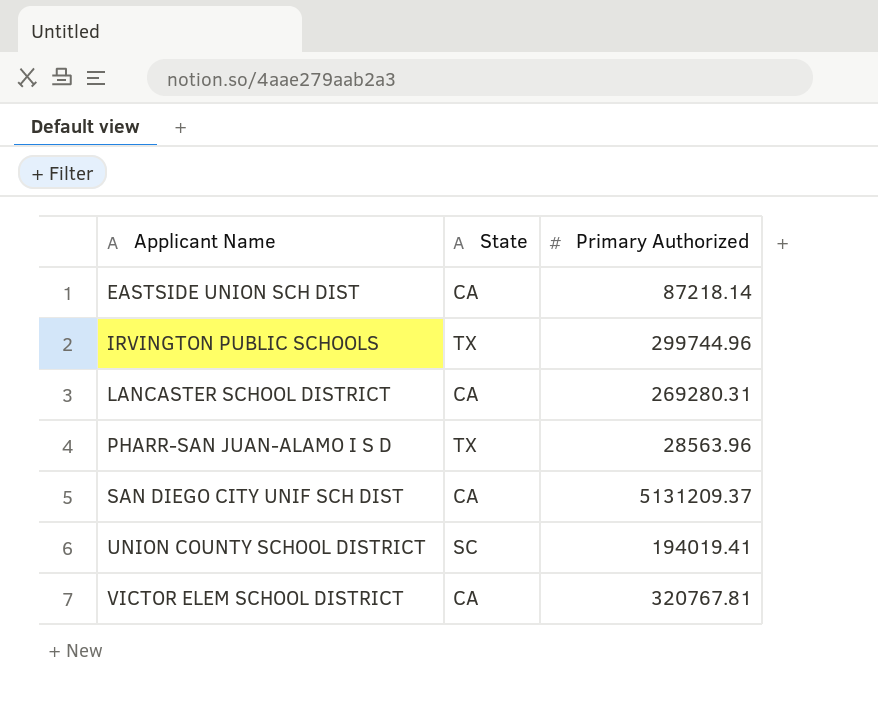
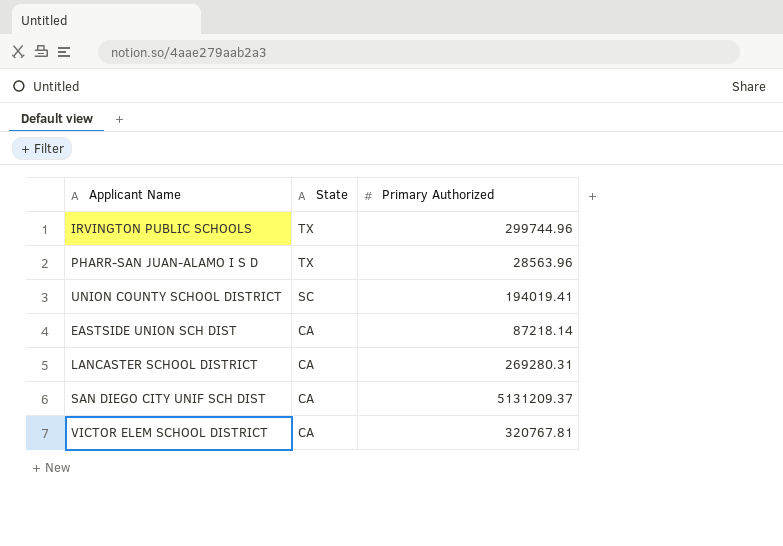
row order: Applicant Name ascending -> State descending

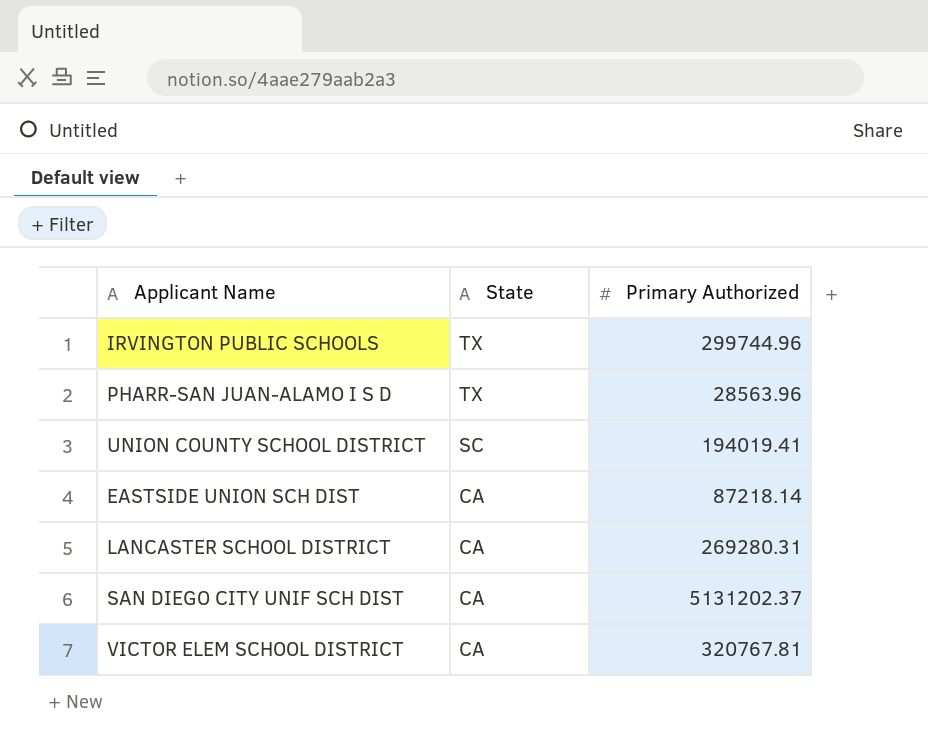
SAN DIEGO CITY UNIF SCH DIST | Primary Authorized: 5131209.37 -> 5131202.37

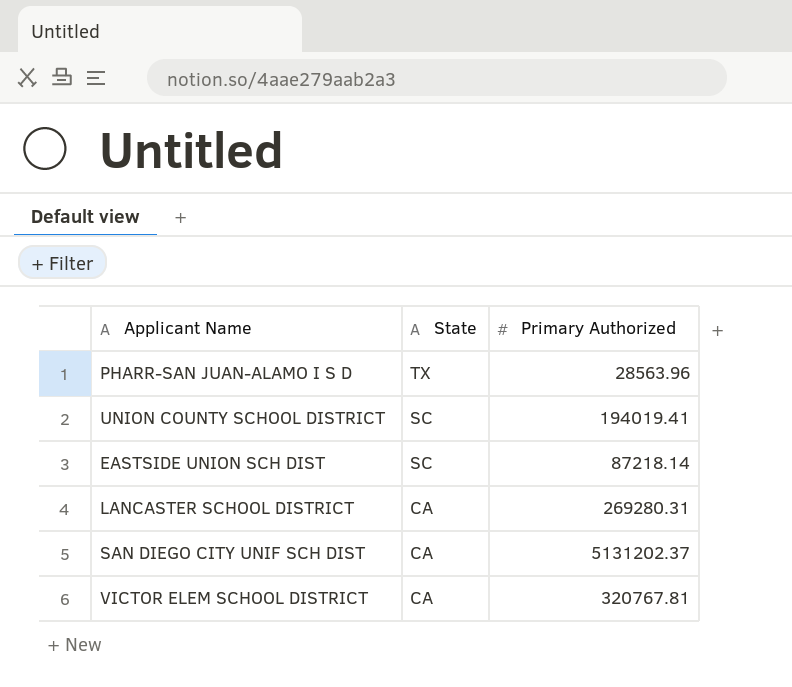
row IRVINGTON PUBLIC SCHOOLS: TX | 299744.96 -> none
EASTSIDE UNION SCH DIST | State: CA -> SC

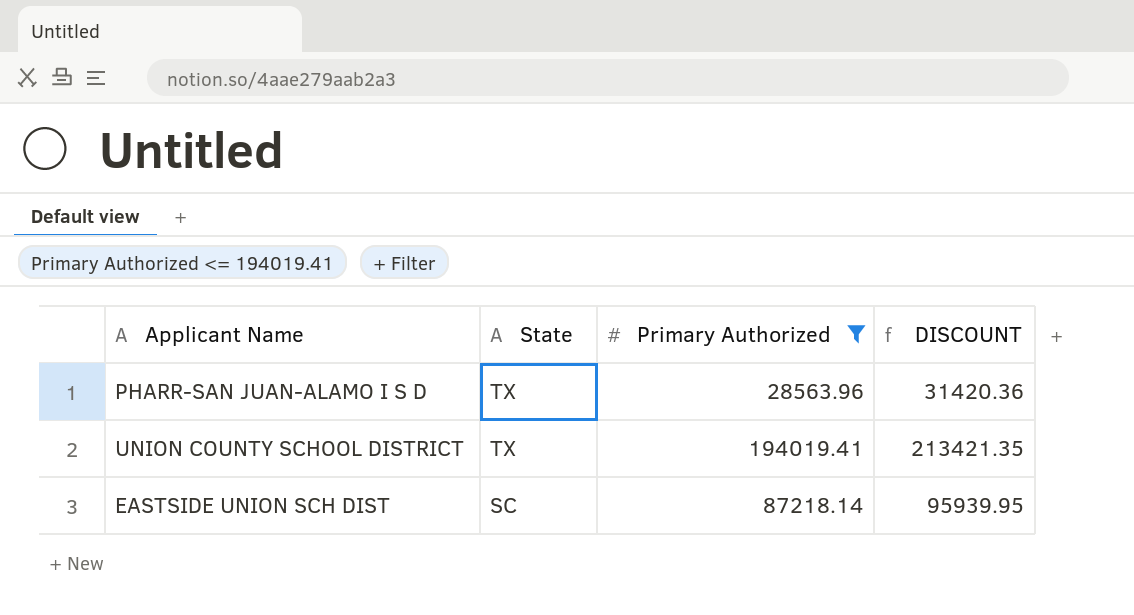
filter: none -> Primary Authorized <= 194019.41
column DISCOUNT | formula: none -> [Primary Authorized] * 1.1
UNION COUNTY SCHOOL DISTRICT | State: SC -> TX

